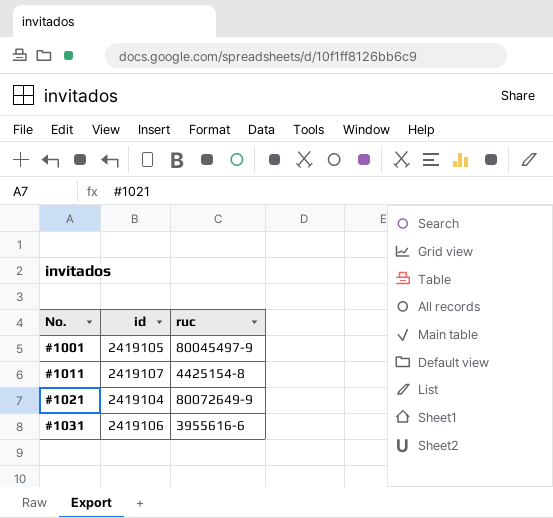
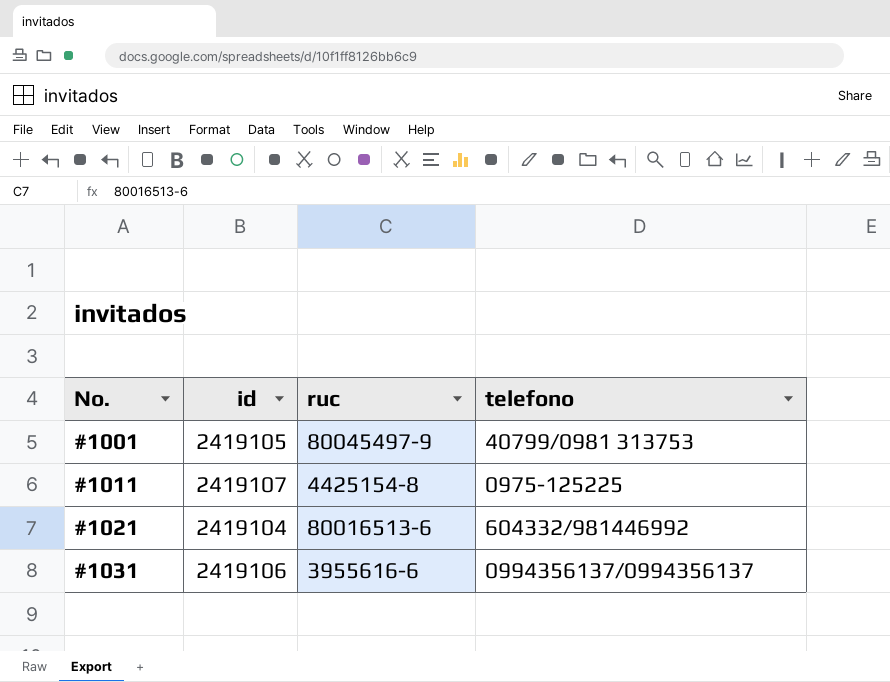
column telefono | position: none -> 4
#1021 | ruc: 80072649-9 -> 80016513-6

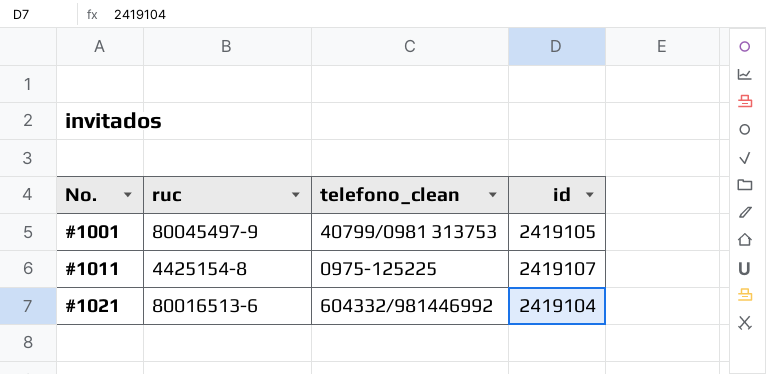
column name: telefono -> telefono_clean
column id | position: 2 -> 4
row #1031: 2419106 | 3955616-6 | 0994356137/0994356137 -> none

